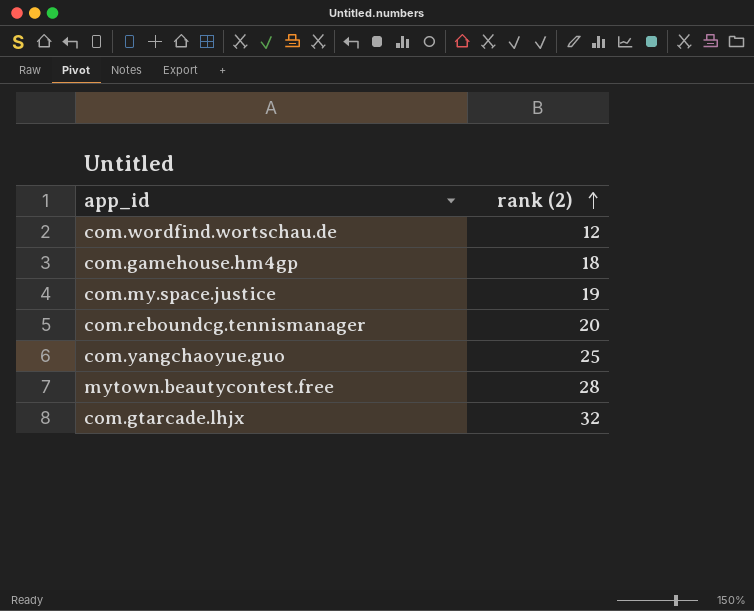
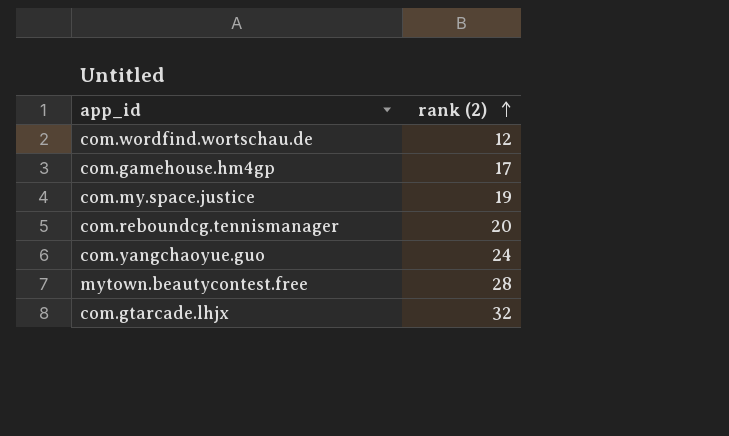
com.gamehouse.hm4gp | rank (2): 18 -> 17
com.yangchaoyue.guo | rank (2): 25 -> 24

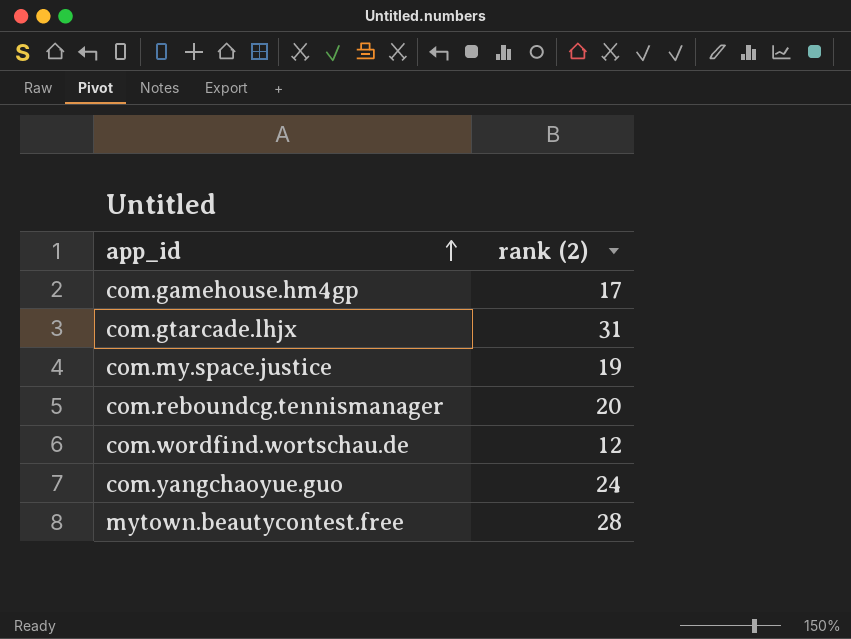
row order: rank (2) ascending -> app_id ascending
com.gtarcade.lhjx | rank (2): 32 -> 31

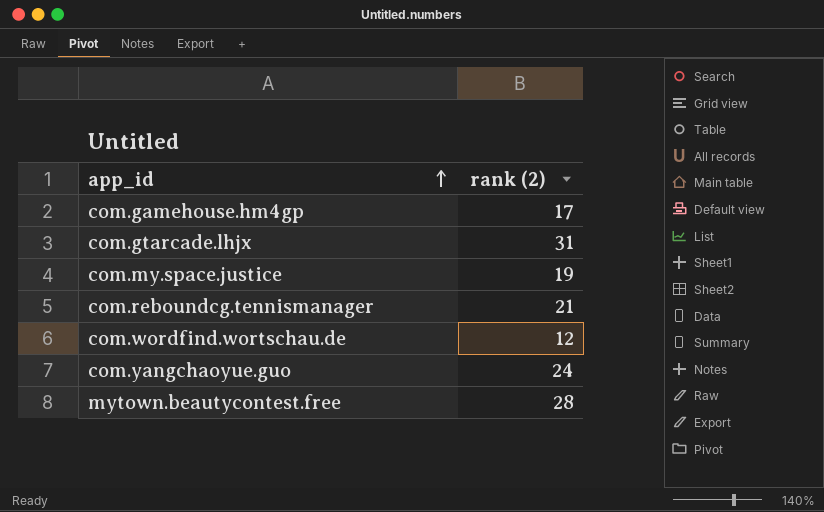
com.reboundcg.tennismanager | rank (2): 20 -> 21

